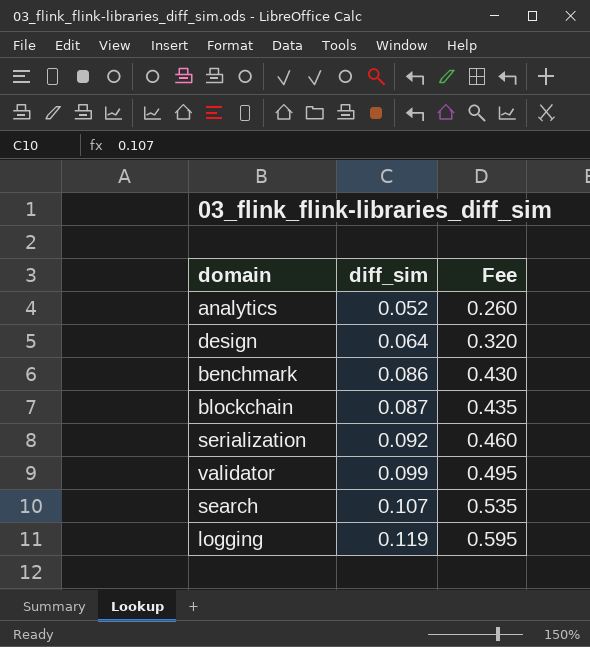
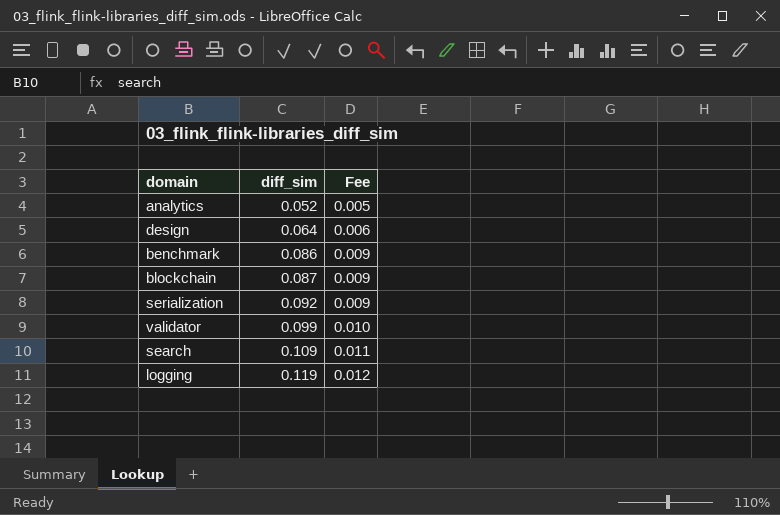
column Fee | formula: [diff_sim] * 5 -> [diff_sim] * 0.1
search | diff_sim: 0.107 -> 0.109

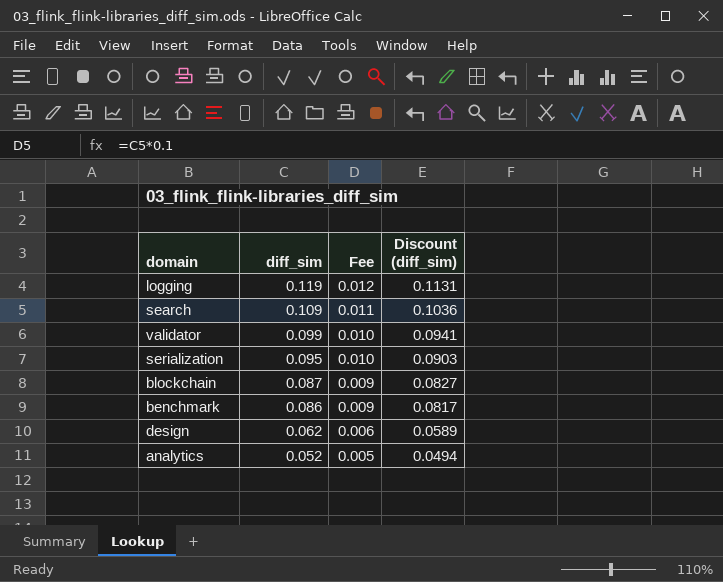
row order: diff_sim ascending -> diff_sim descending
column Discount (diff_sim) | formula: none -> [diff_sim] * 0.95
serialization | diff_sim: 0.092 -> 0.095
serialization | Fee: 0.009 -> 0.010
design | diff_sim: 0.064 -> 0.062

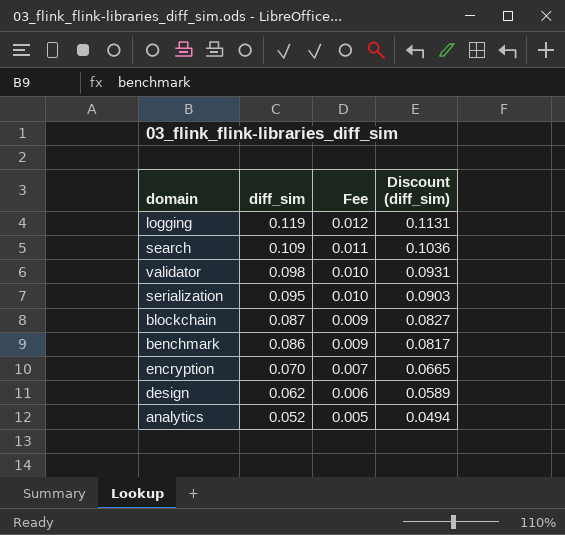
validator | diff_sim: 0.099 -> 0.098
validator | Discount (diff_sim): 0.0941 -> 0.0931
row encryption: none -> 0.070 | 0.007 | 0.0665

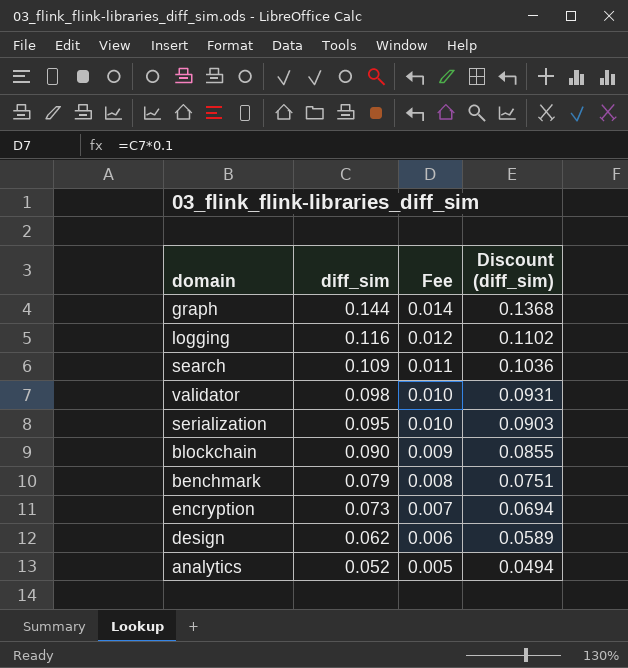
row graph: none -> 0.144 | 0.014 | 0.1368
logging | diff_sim: 0.119 -> 0.116
logging | Discount (diff_sim): 0.1131 -> 0.1102
blockchain | diff_sim: 0.087 -> 0.090
blockchain | Discount (diff_sim): 0.0827 -> 0.0855
benchmark | diff_sim: 0.086 -> 0.079
benchmark | Fee: 0.009 -> 0.008
benchmark | Discount (diff_sim): 0.0817 -> 0.0751
encryption | diff_sim: 0.070 -> 0.073
encryption | Discount (diff_sim): 0.0665 -> 0.0694

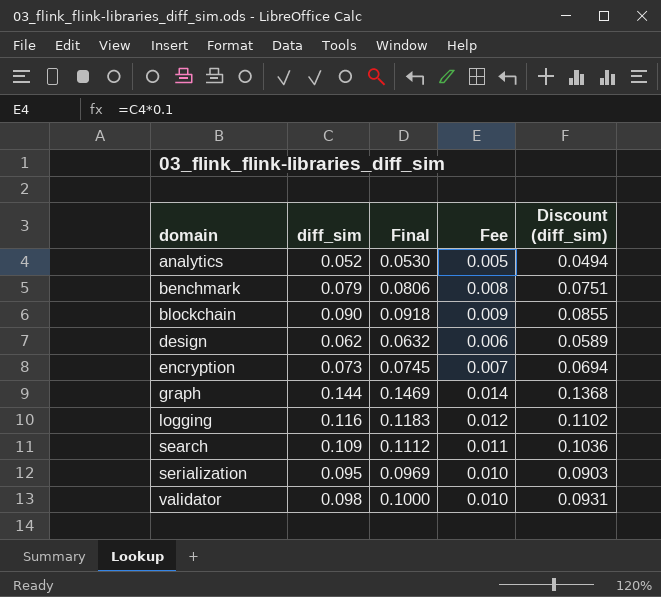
row order: diff_sim descending -> domain ascending
column Final | formula: none -> [diff_sim] * 1.02

